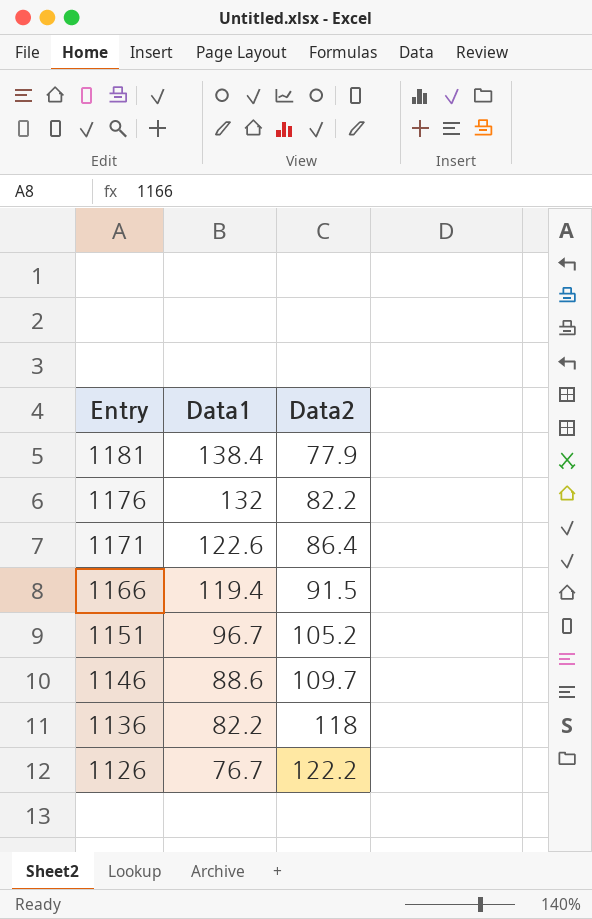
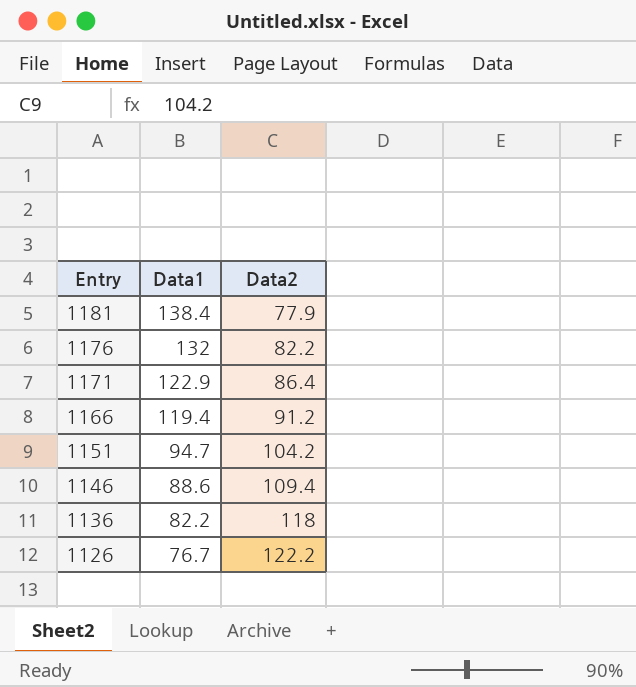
1171 | Data1: 122.6 -> 122.9
1166 | Data2: 91.5 -> 91.2
1151 | Data1: 96.7 -> 94.7
1151 | Data2: 105.2 -> 104.2
1146 | Data2: 109.7 -> 109.4

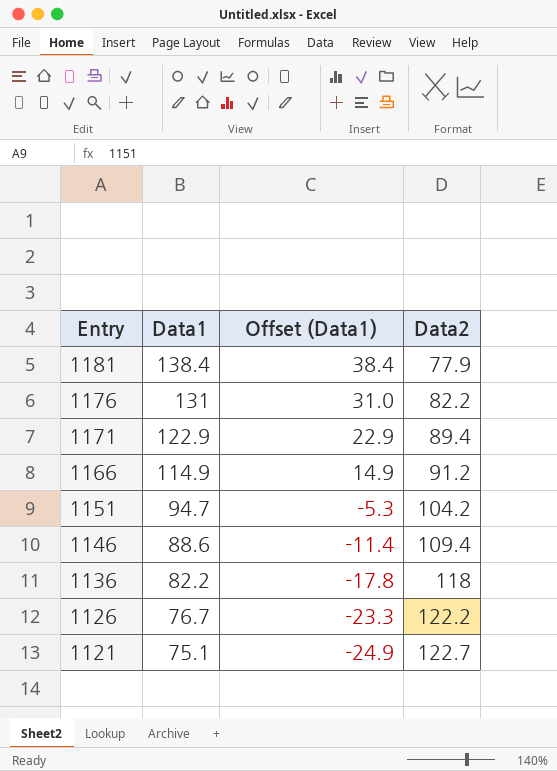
column Offset (Data1) | formula: none -> [Data1] - 100
1176 | Data1: 132 -> 131
1171 | Data2: 86.4 -> 89.4
1166 | Data1: 119.4 -> 114.9
row 1121: none -> 75.1 | -24.9 | 122.7

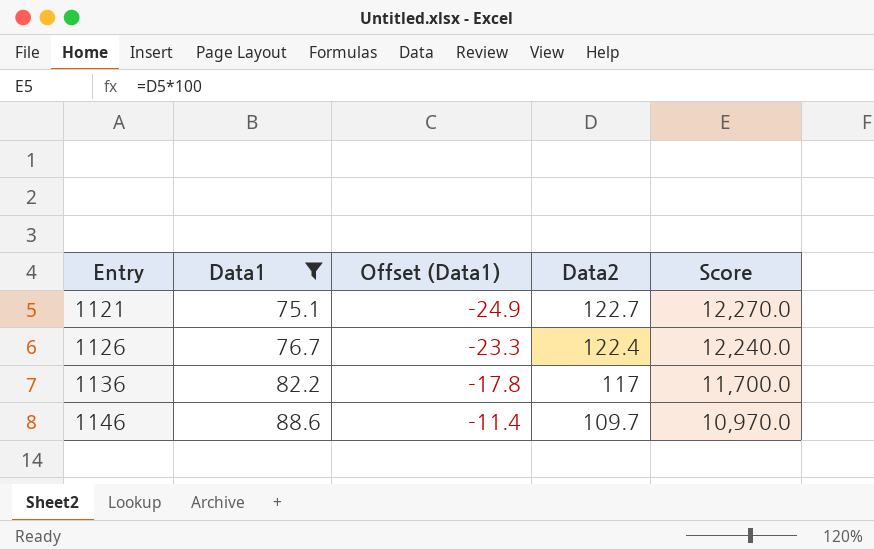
filter: none -> Data1 <= 88.6
row order: Entry descending -> Entry ascending
column Score | formula: none -> [Data2] * 100
1126 | Data2: 122.2 -> 122.4
1136 | Data2: 118 -> 117
1146 | Data2: 109.4 -> 109.7

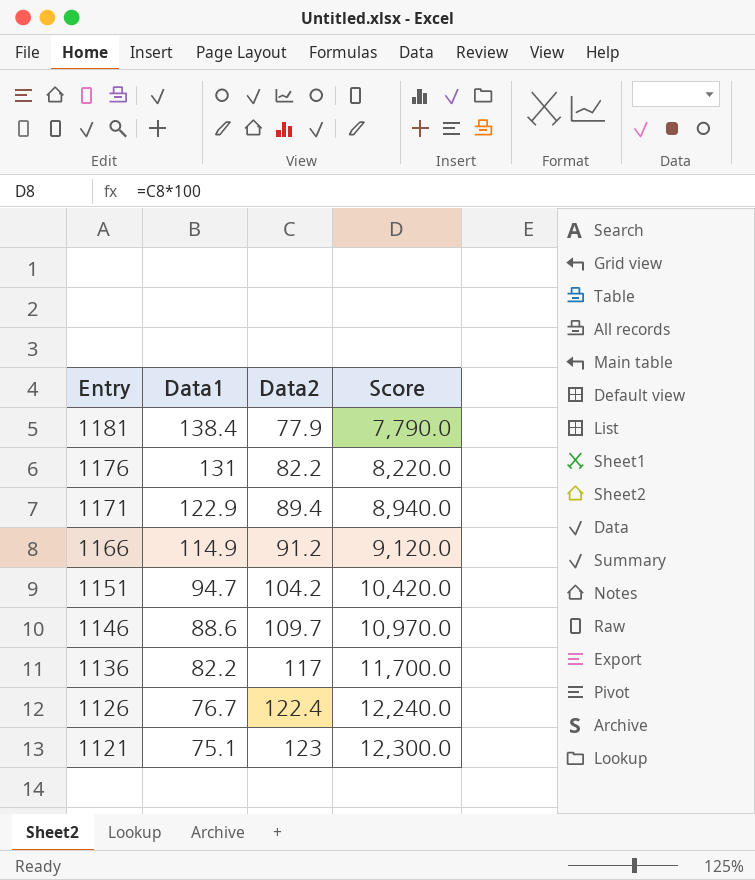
filter: Data1 <= 88.6 -> none
row order: Entry ascending -> Entry descending
column Offset (Data1) | formula: [Data1] - 100 -> none
1121 | Data2: 122.7 -> 123
1121 | Score: 12,270.0 -> 12,300.0

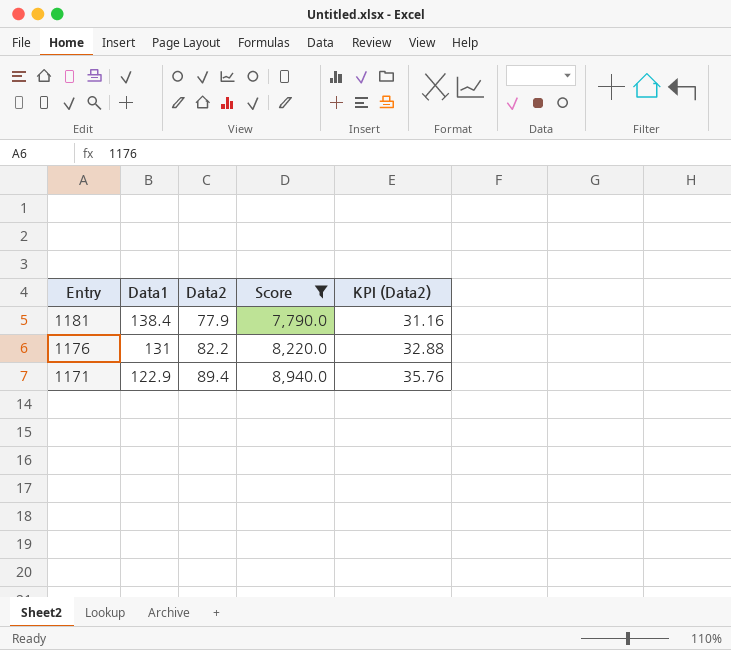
filter: none -> Score <= 8,940.0
column KPI (Data2) | formula: none -> [Data2] * 0.4

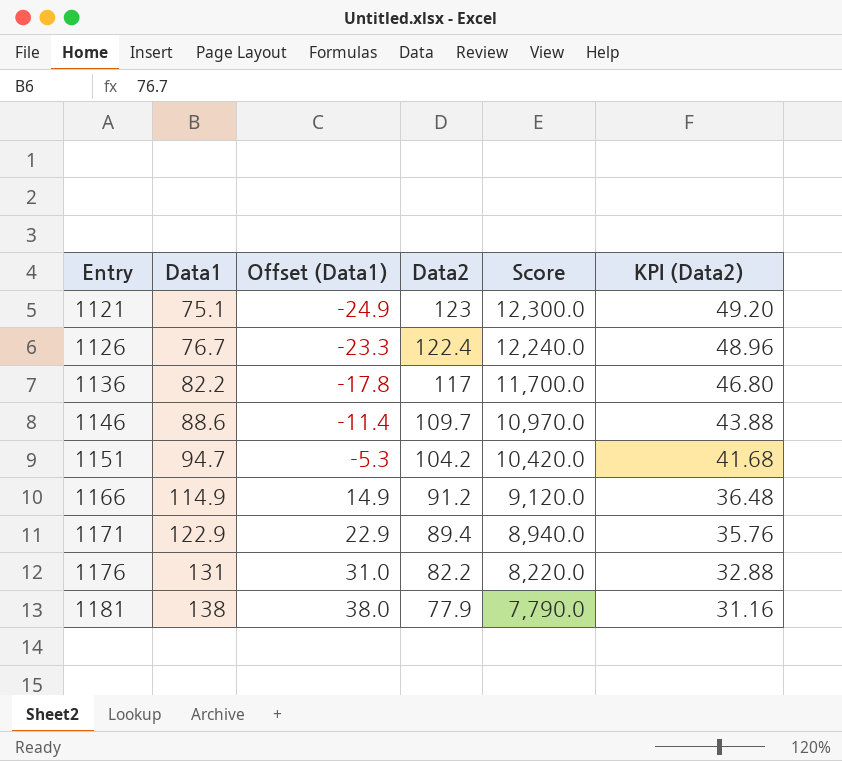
filter: Score <= 8,940.0 -> none
row order: Entry descending -> Entry ascending
column Offset (Data1) | formula: none -> [Data1] - 100
1181 | Data1: 138.4 -> 138

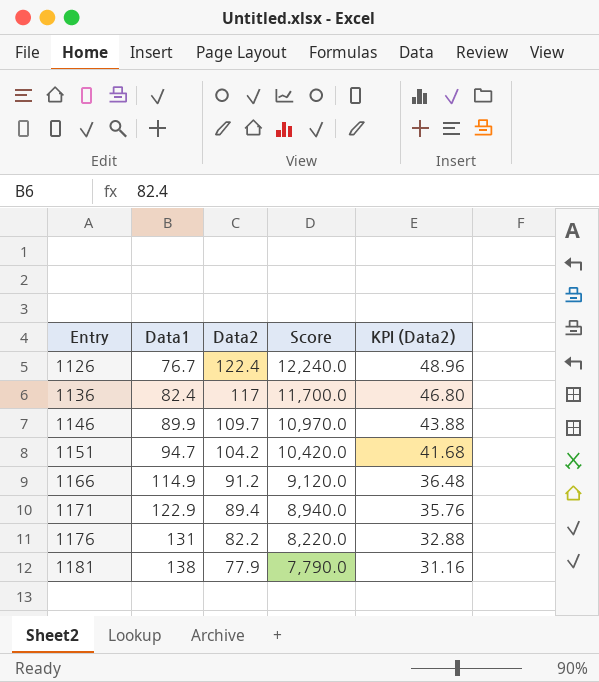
column Offset (Data1) | formula: [Data1] - 100 -> none
row 1121: 75.1 | -24.9 | 123 | 12,300.0 | 49.20 -> none
1136 | Data1: 82.2 -> 82.4
1146 | Data1: 88.6 -> 89.9

